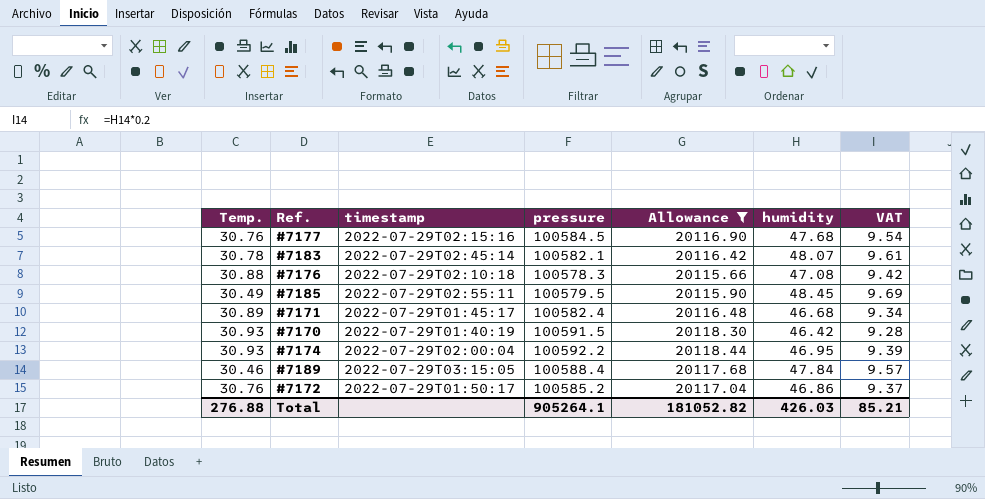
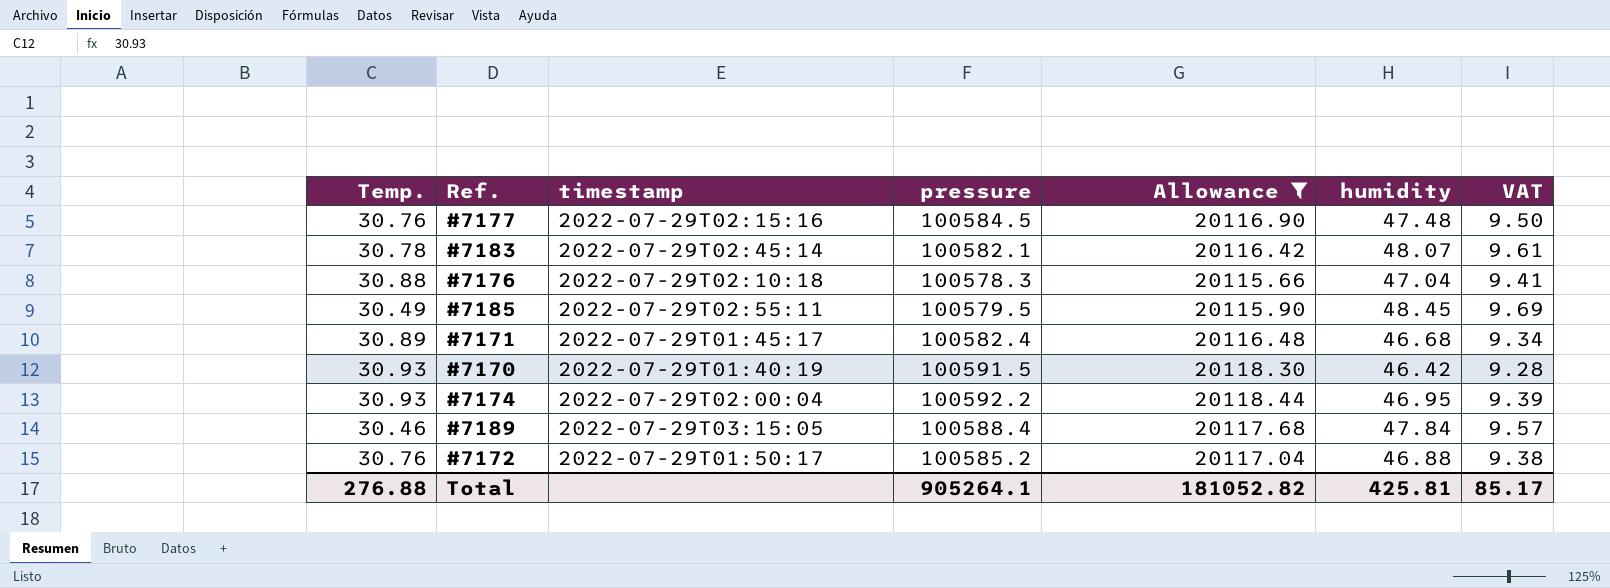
#7177 | humidity: 47.68 -> 47.48
#7177 | VAT: 9.54 -> 9.50
#7176 | humidity: 47.08 -> 47.04
#7176 | VAT: 9.42 -> 9.41
#7172 | humidity: 46.86 -> 46.88
#7172 | VAT: 9.37 -> 9.38
Total | humidity: 426.03 -> 425.81
Total | VAT: 85.21 -> 85.17

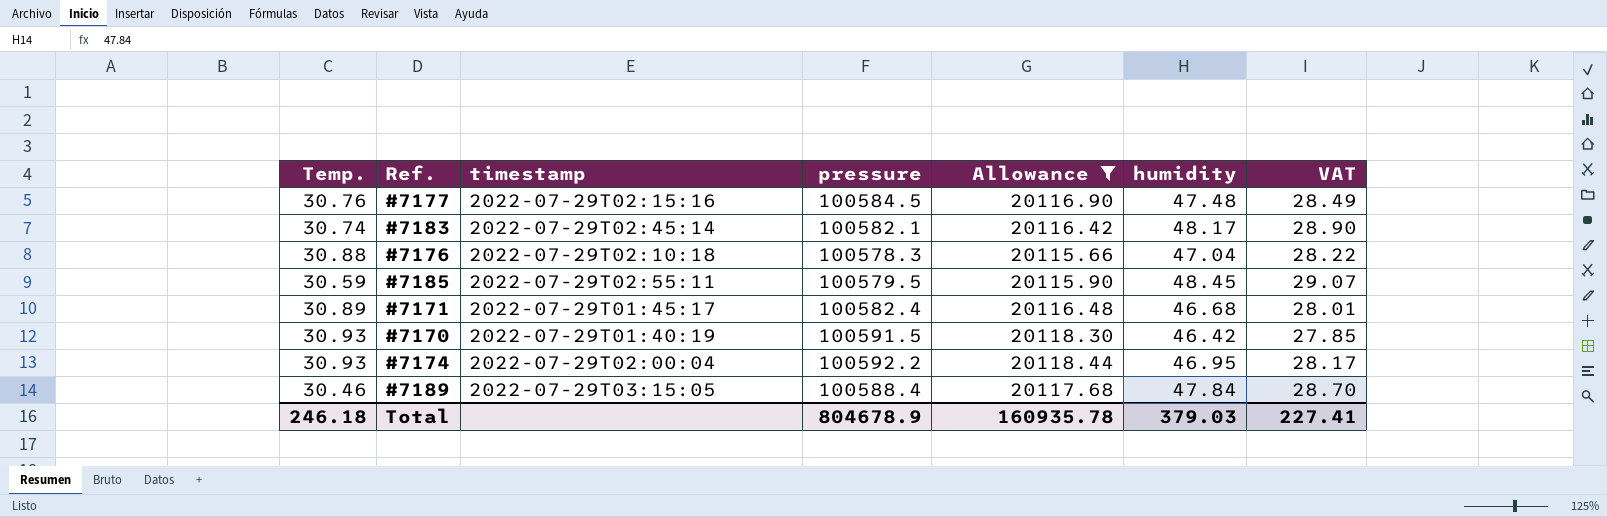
column VAT | formula: [humidity] * 0.2 -> [humidity] * 0.6
row #7172: 30.76 | 2022-07-29T01:50:17 | 100585.2 | 20117.04 | 46.88 | 9.38 -> none
#7183 | Temp.: 30.78 -> 30.74
#7183 | humidity: 48.07 -> 48.17
#7185 | Temp.: 30.49 -> 30.59
Total | Temp.: 276.88 -> 246.18
Total | pressure: 905264.1 -> 804678.9
Total | Allowance: 181052.82 -> 160935.78
Total | humidity: 425.81 -> 379.03
Total | VAT: 85.17 -> 227.41

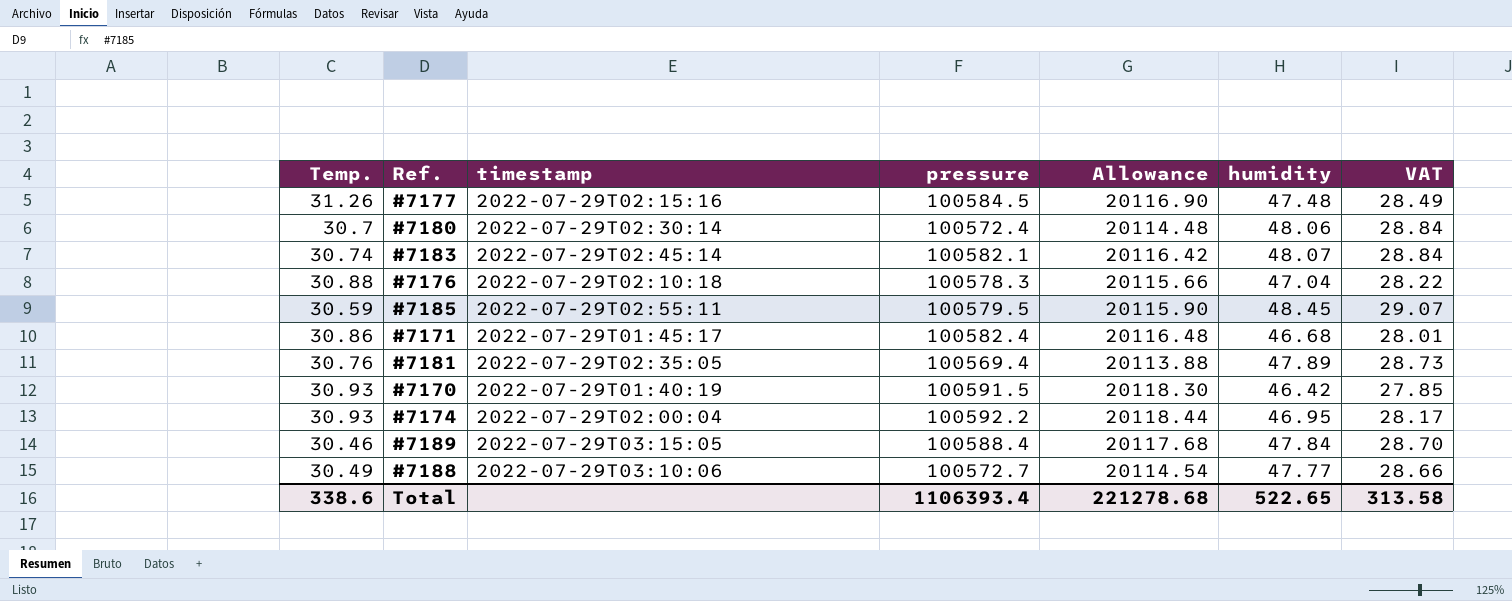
filter: Allowance >= 20115.66 -> none
#7177 | Temp.: 30.76 -> 31.26
#7183 | humidity: 48.17 -> 48.07
#7183 | VAT: 28.90 -> 28.84
#7171 | Temp.: 30.89 -> 30.86
Total | Temp.: 246.18 -> 338.6
Total | pressure: 804678.9 -> 1106393.4
Total | Allowance: 160935.78 -> 221278.68
Total | humidity: 379.03 -> 522.65
Total | VAT: 227.41 -> 313.58

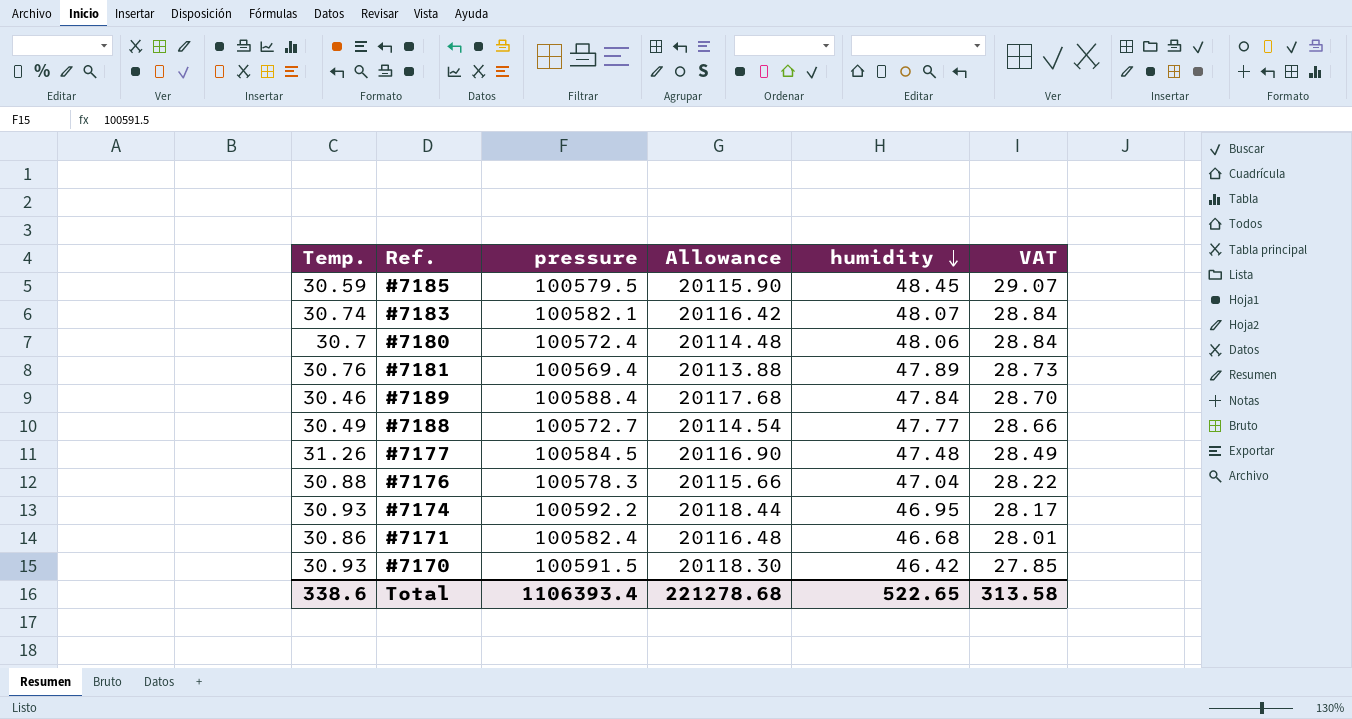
row order: none -> humidity descending
column timestamp | position: 3 -> none

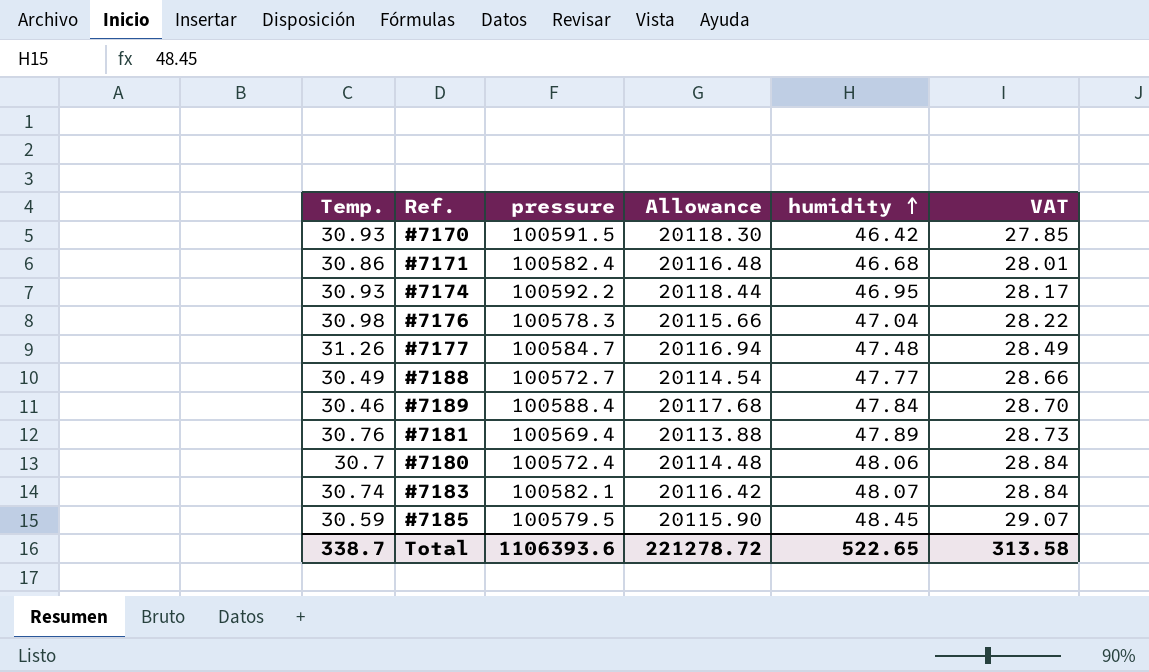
row order: humidity descending -> humidity ascending
#7176 | Temp.: 30.88 -> 30.98
#7177 | pressure: 100584.5 -> 100584.7
#7177 | Allowance: 20116.90 -> 20116.94
Total | Temp.: 338.6 -> 338.7
Total | pressure: 1106393.4 -> 1106393.6
Total | Allowance: 221278.68 -> 221278.72

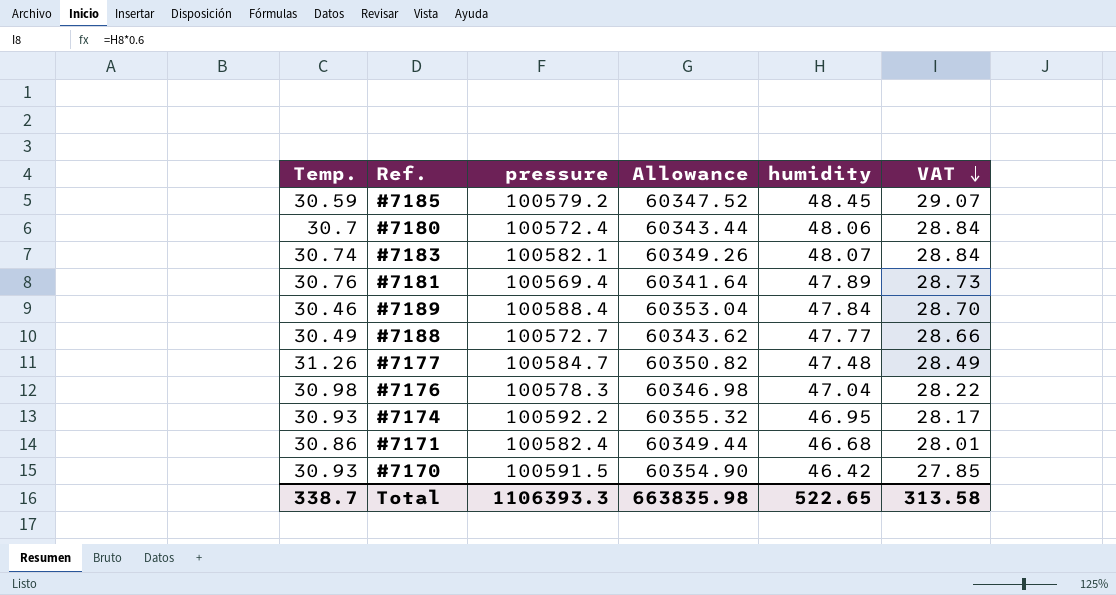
row order: humidity ascending -> VAT descending
column Allowance | formula: [pressure] * 0.2 -> [pressure] * 0.6
#7185 | pressure: 100579.5 -> 100579.2
Total | pressure: 1106393.6 -> 1106393.3
Total | Allowance: 221278.72 -> 663835.98

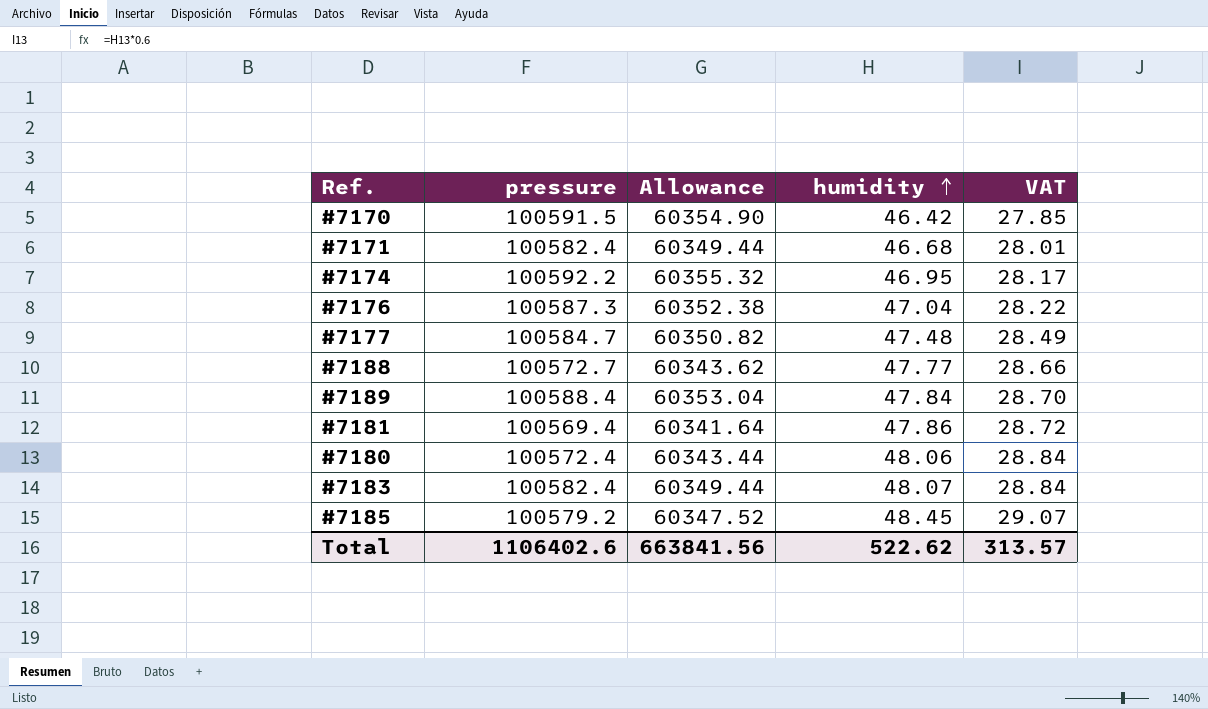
row order: VAT descending -> humidity ascending
column Temp. | position: 1 -> none
#7176 | pressure: 100578.3 -> 100587.3
#7176 | Allowance: 60346.98 -> 60352.38
#7181 | humidity: 47.89 -> 47.86
#7181 | VAT: 28.73 -> 28.72
#7183 | pressure: 100582.1 -> 100582.4
#7183 | Allowance: 60349.26 -> 60349.44
Total | pressure: 1106393.3 -> 1106402.6
Total | Allowance: 663835.98 -> 663841.56
Total | humidity: 522.65 -> 522.62
Total | VAT: 313.58 -> 313.57

